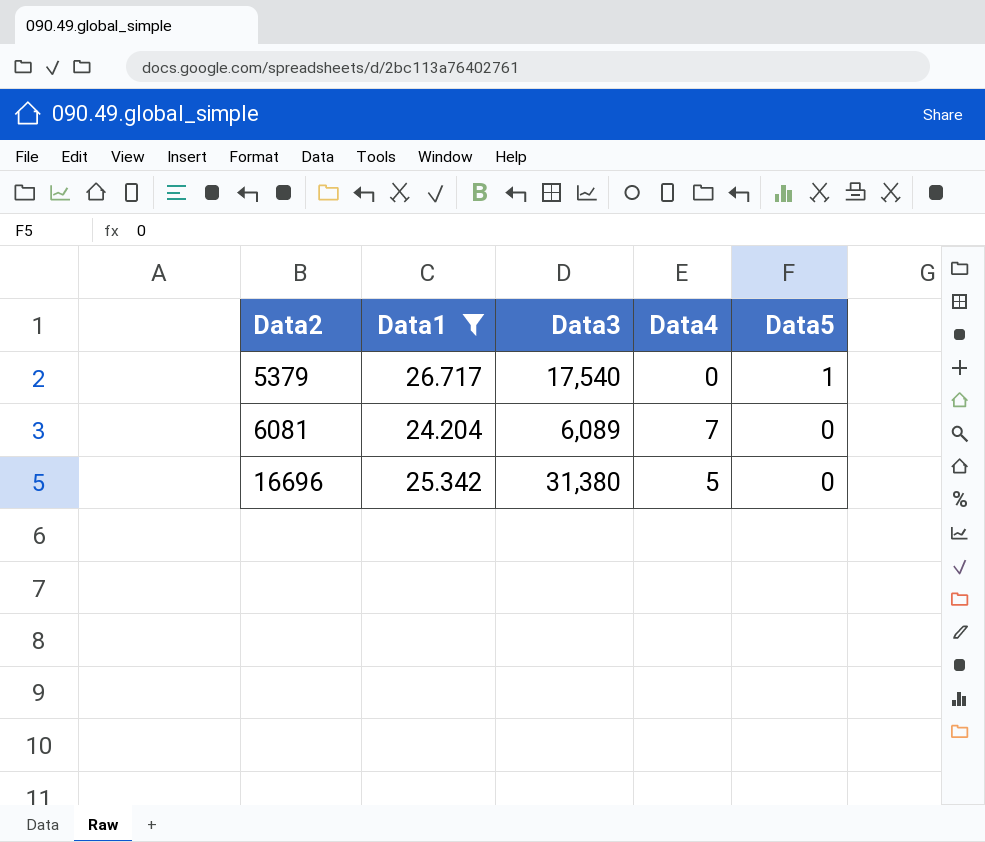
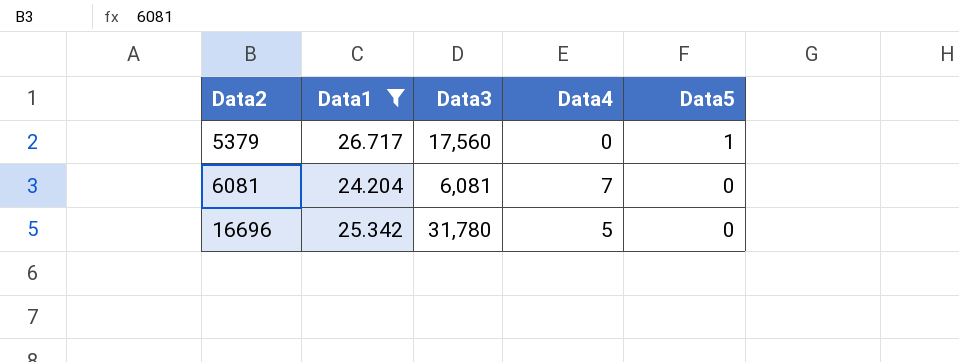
5379 | Data3: 17,540 -> 17,560
6081 | Data3: 6,089 -> 6,081
16696 | Data3: 31,380 -> 31,780

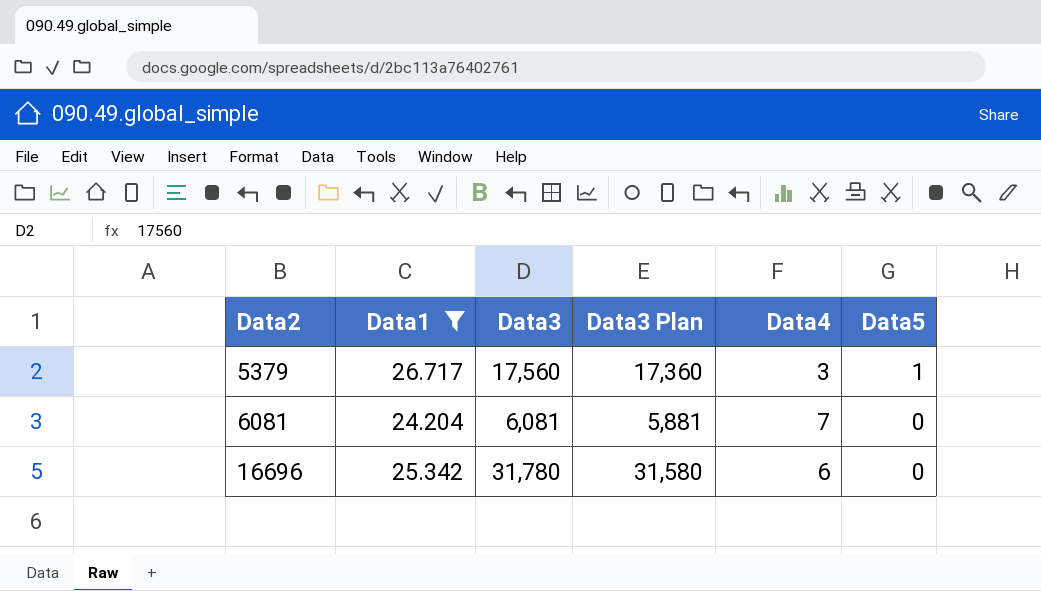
column Data3 Plan | formula: none -> [Data3] - 200
5379 | Data4: 0 -> 3
16696 | Data4: 5 -> 6

